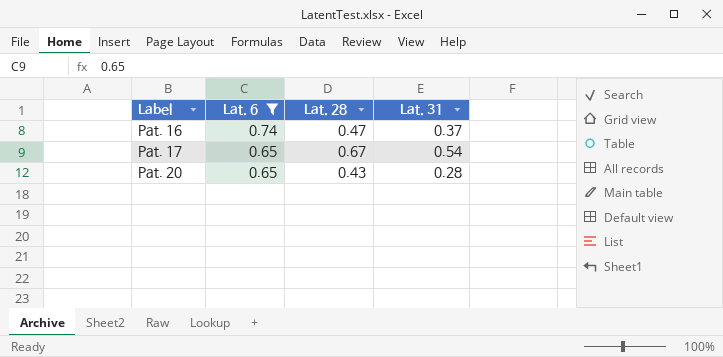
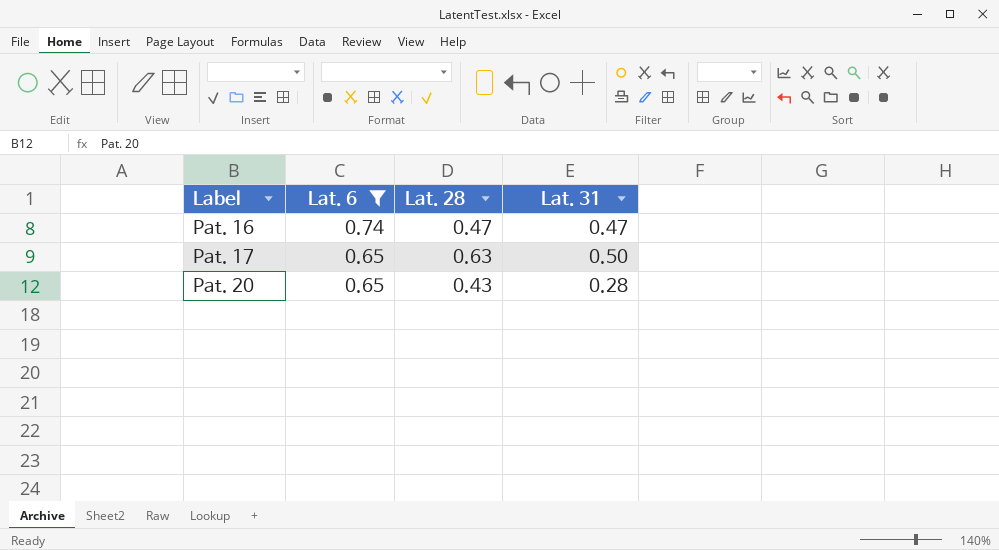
Pat. 16 | Lat. 31: 0.37 -> 0.47
Pat. 17 | Lat. 28: 0.67 -> 0.63
Pat. 17 | Lat. 31: 0.54 -> 0.50

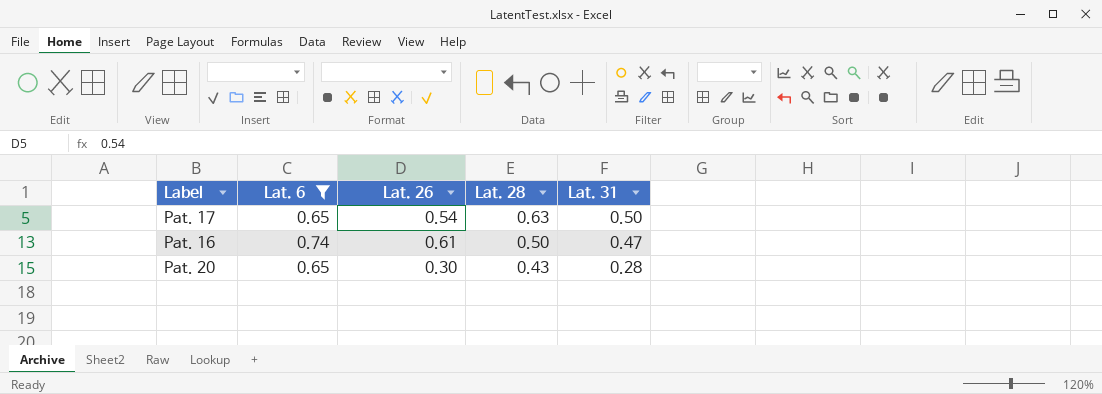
row order: Label ascending -> Lat. 28 descending
column Lat. 26 | position: none -> 3
Pat. 16 | Lat. 28: 0.47 -> 0.50

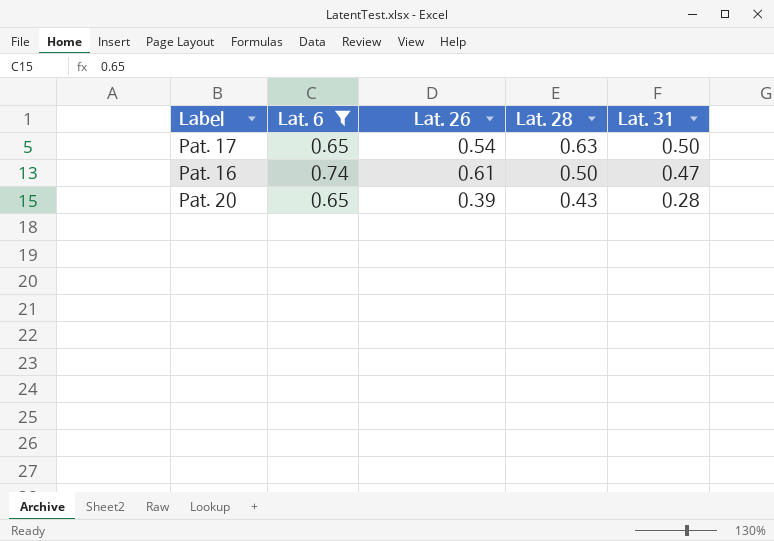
Pat. 20 | Lat. 26: 0.30 -> 0.39

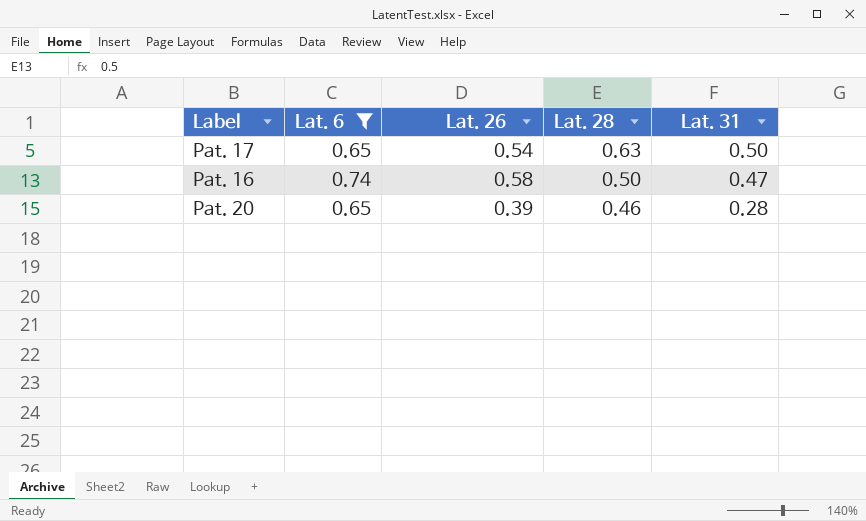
Pat. 16 | Lat. 26: 0.61 -> 0.58
Pat. 20 | Lat. 28: 0.43 -> 0.46

